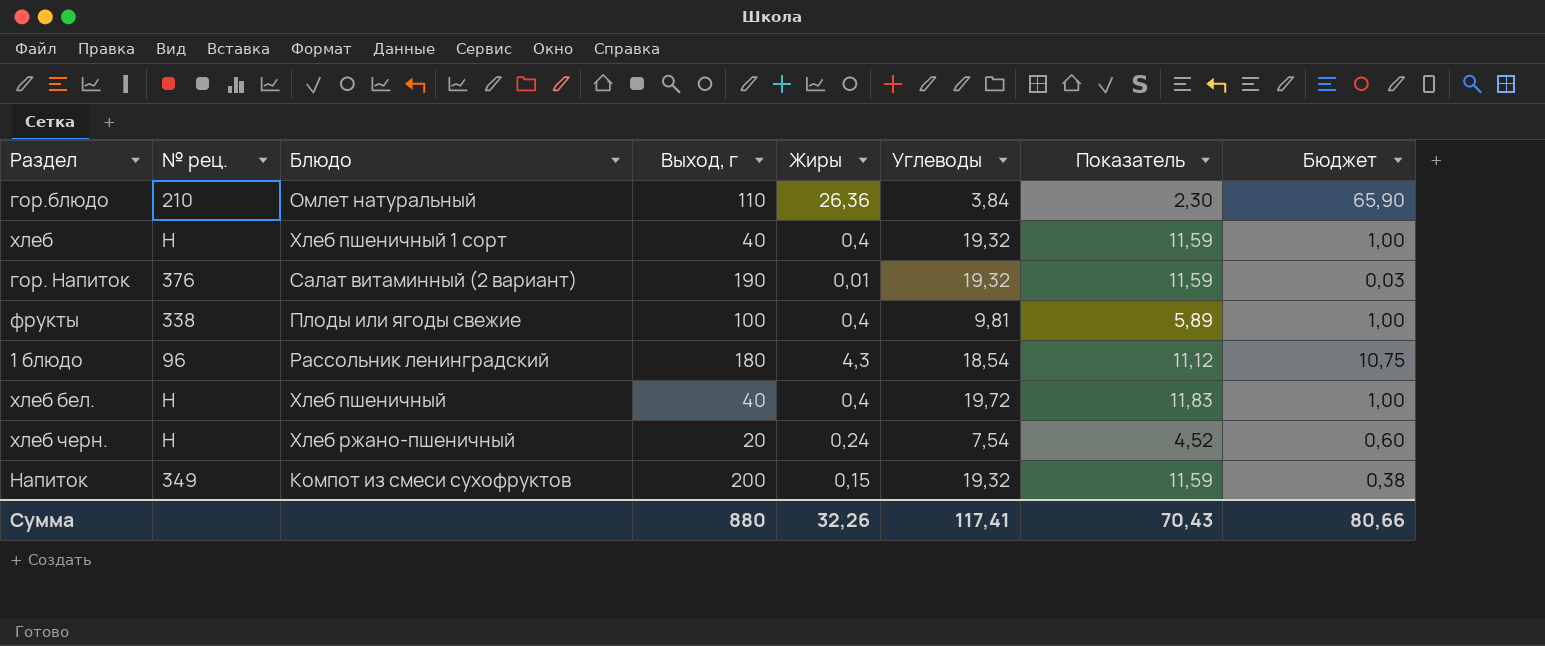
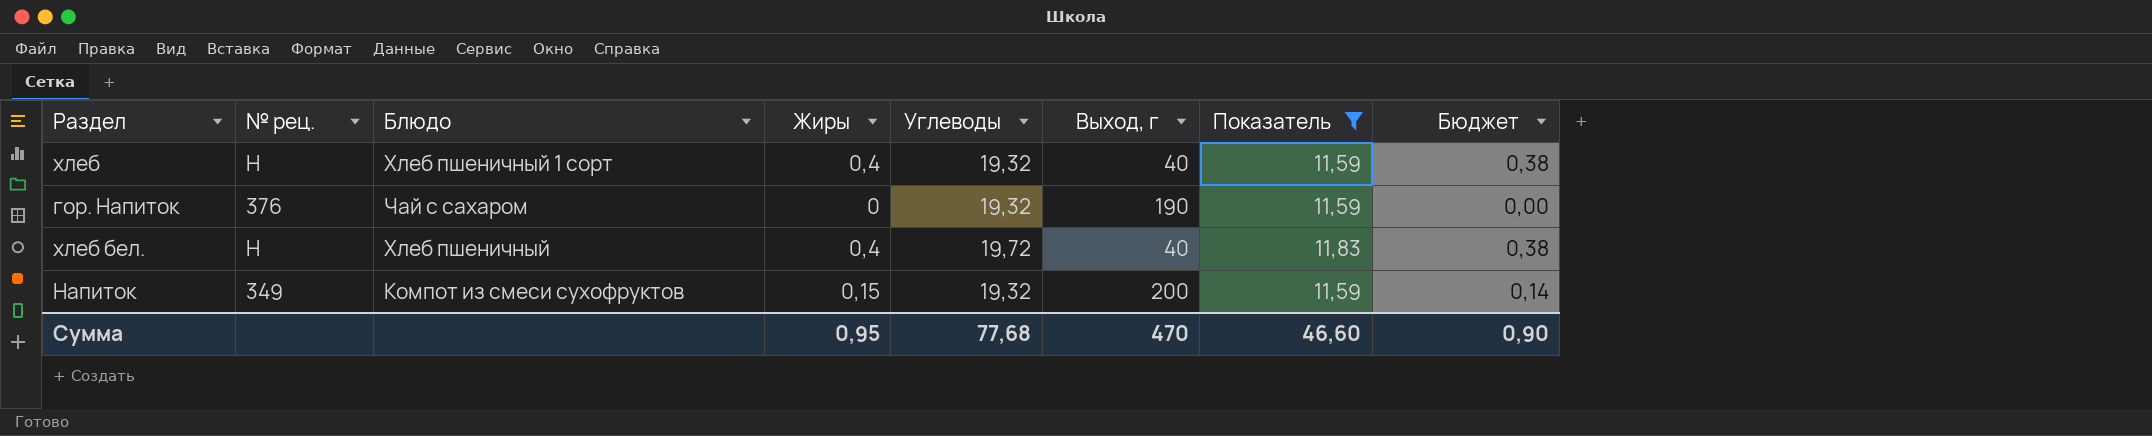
filter: none -> Показатель >= 11,59
column Выход, г | position: 4 -> 6
column Бюджет | formula: [Жиры] * 2,5 -> [Жиры] * 0,95
гор. Напиток | Блюдо: Салат витаминный (2 вариант) -> Чай с сахаром
гор. Напиток | Жиры: 0,01 -> 0
Сумма | Жиры: 32,26 -> 0,95
Сумма | Углеводы: 117,41 -> 77,68
Сумма | Выход, г: 880 -> 470
Сумма | Показатель: 70,43 -> 46,60
Сумма | Бюджет: 80,66 -> 0,90

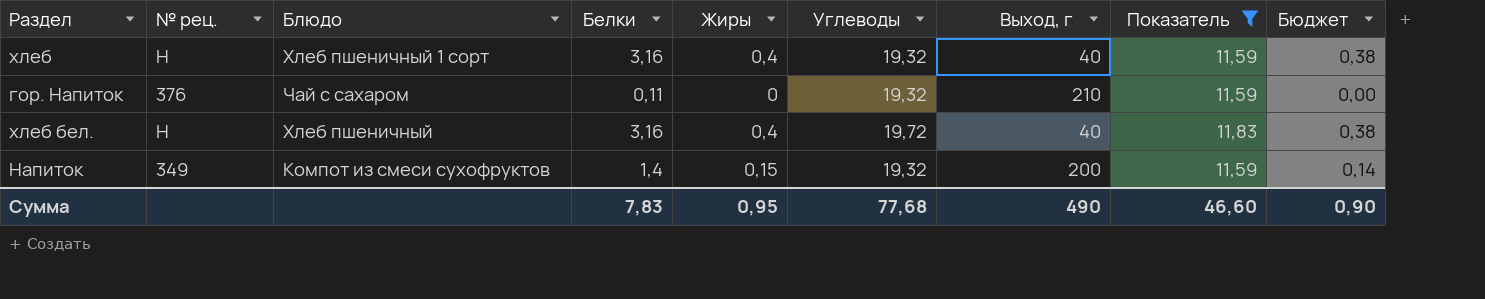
column Белки | position: none -> 4
гор. Напиток | Выход, г: 190 -> 210
Сумма | Выход, г: 470 -> 490

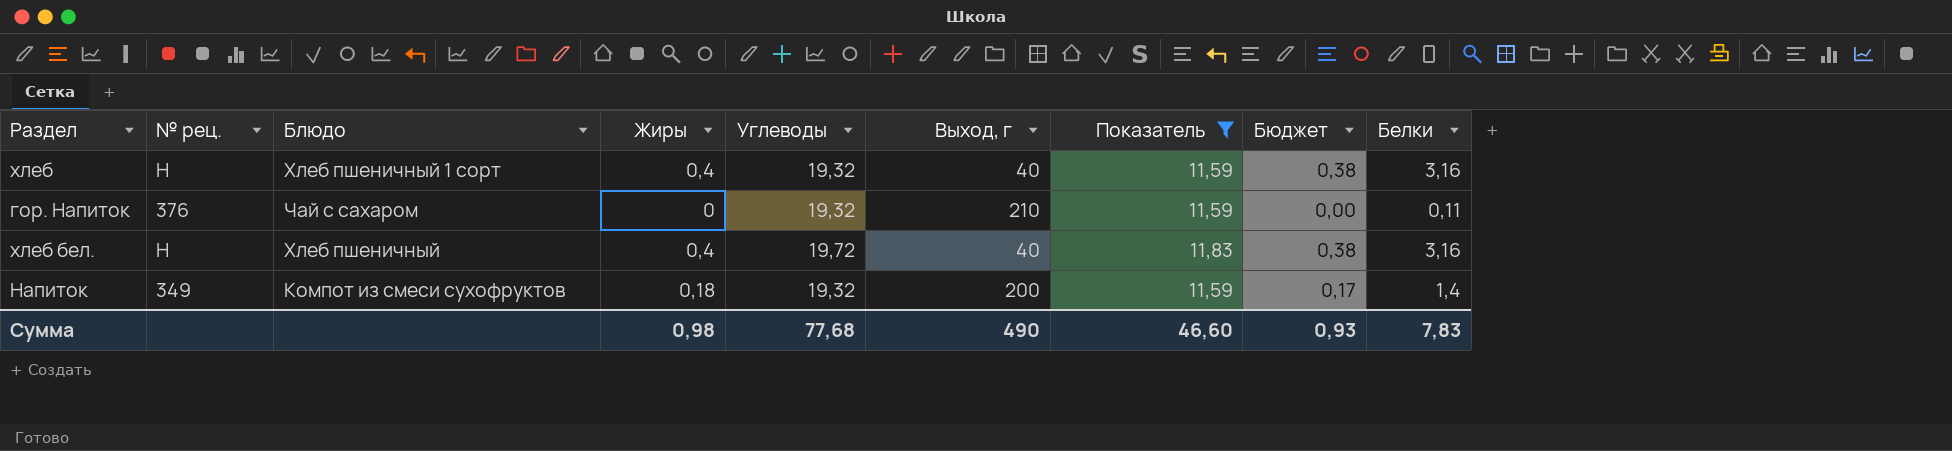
column Белки | position: 4 -> 9
Напиток | Жиры: 0,15 -> 0,18
Напиток | Бюджет: 0,14 -> 0,17
Сумма | Жиры: 0,95 -> 0,98
Сумма | Бюджет: 0,90 -> 0,93

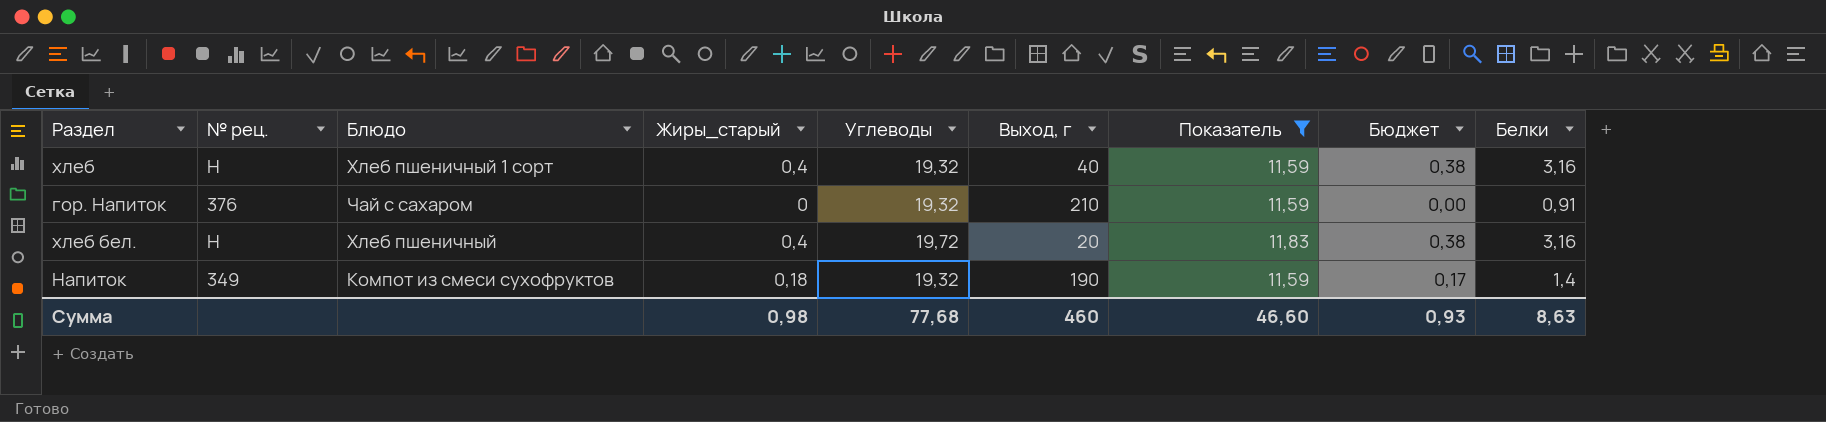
column name: Жиры -> Жиры_старый
гор. Напиток | Белки: 0,11 -> 0,91
хлеб бел. | Выход, г: 40 -> 20
Напиток | Выход, г: 200 -> 190
Сумма | Выход, г: 490 -> 460
Сумма | Белки: 7,83 -> 8,63

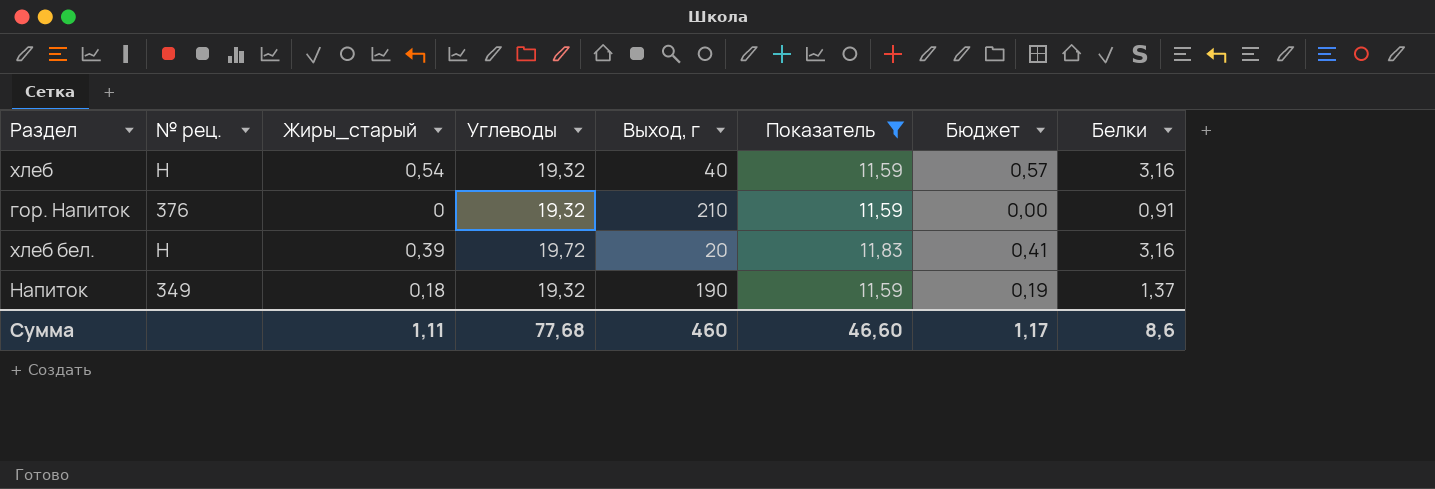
column Блюдо | position: 3 -> none
column Бюджет | formula: [Жиры_старый] * 0,95 -> [Жиры_старый] * 1,05
хлеб | Жиры_старый: 0,4 -> 0,54
хлеб бел. | Жиры_старый: 0,4 -> 0,39
Напиток | Белки: 1,4 -> 1,37
Сумма | Жиры_старый: 0,98 -> 1,11
Сумма | Бюджет: 0,93 -> 1,17
Сумма | Белки: 8,63 -> 8,6

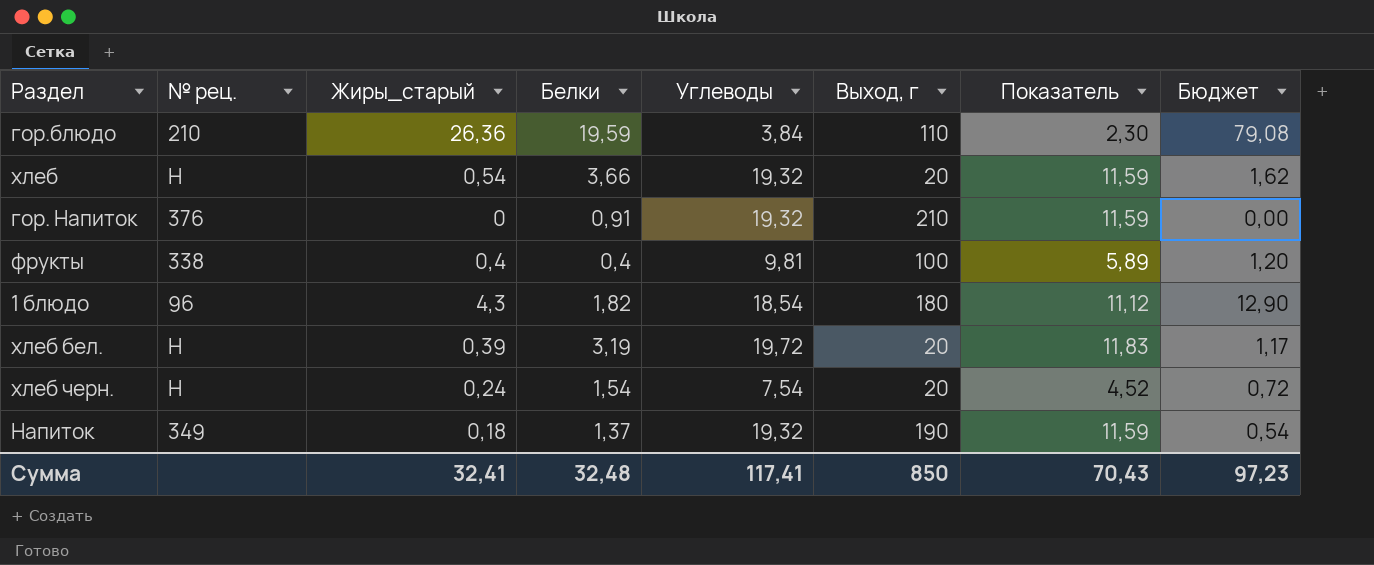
filter: Показатель >= 11,59 -> none
column Белки | position: 8 -> 4
column Бюджет | formula: [Жиры_старый] * 1,05 -> [Жиры_старый] * 3
хлеб | Белки: 3,16 -> 3,66
хлеб | Выход, г: 40 -> 20
хлеб бел. | Белки: 3,16 -> 3,19
Сумма | Жиры_старый: 1,11 -> 32,41
Сумма | Белки: 8,6 -> 32,48
Сумма | Углеводы: 77,68 -> 117,41
Сумма | Выход, г: 460 -> 850
Сумма | Показатель: 46,60 -> 70,43
Сумма | Бюджет: 1,17 -> 97,23

